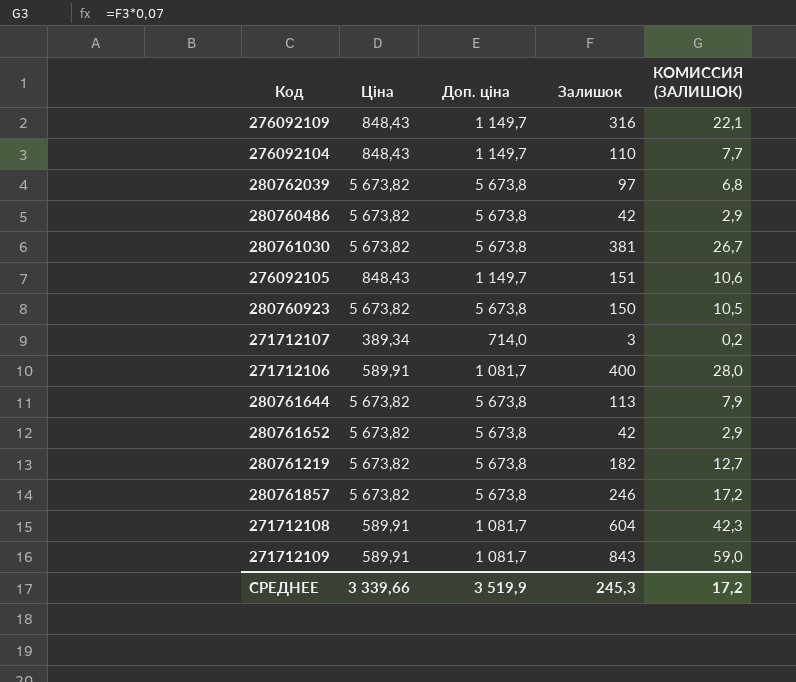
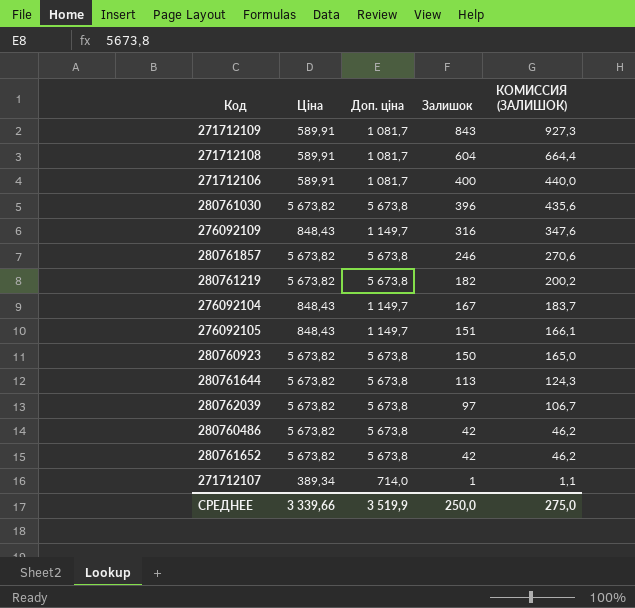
row order: none -> Залишок descending
column КОМИССИЯ (ЗАЛИШОК) | formula: [Залишок] * 0,07 -> [Залишок] * 1,1
280761030 | Залишок: 381 -> 396
276092104 | Залишок: 110 -> 167
271712107 | Залишок: 3 -> 1
СРЕДНЕЕ | Залишок: 245,3 -> 250,0
СРЕДНЕЕ | КОМИССИЯ (ЗАЛИШОК): 17,2 -> 275,0

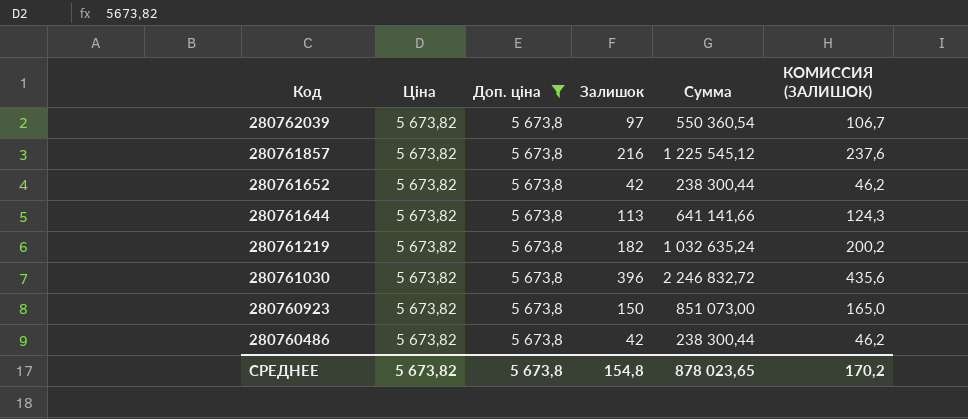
filter: none -> Доп. ціна = 5 673,8
row order: Залишок descending -> Код descending
column Сумма | formula: none -> [Ціна] * [Залишок]
280761857 | Залишок: 246 -> 216
280761857 | КОМИССИЯ (ЗАЛИШОК): 270,6 -> 237,6
СРЕДНЕЕ | Ціна: 3 339,66 -> 5 673,82
СРЕДНЕЕ | Доп. ціна: 3 519,9 -> 5 673,8
СРЕДНЕЕ | Залишок: 250,0 -> 154,8
СРЕДНЕЕ | КОМИССИЯ (ЗАЛИШОК): 275,0 -> 170,2

